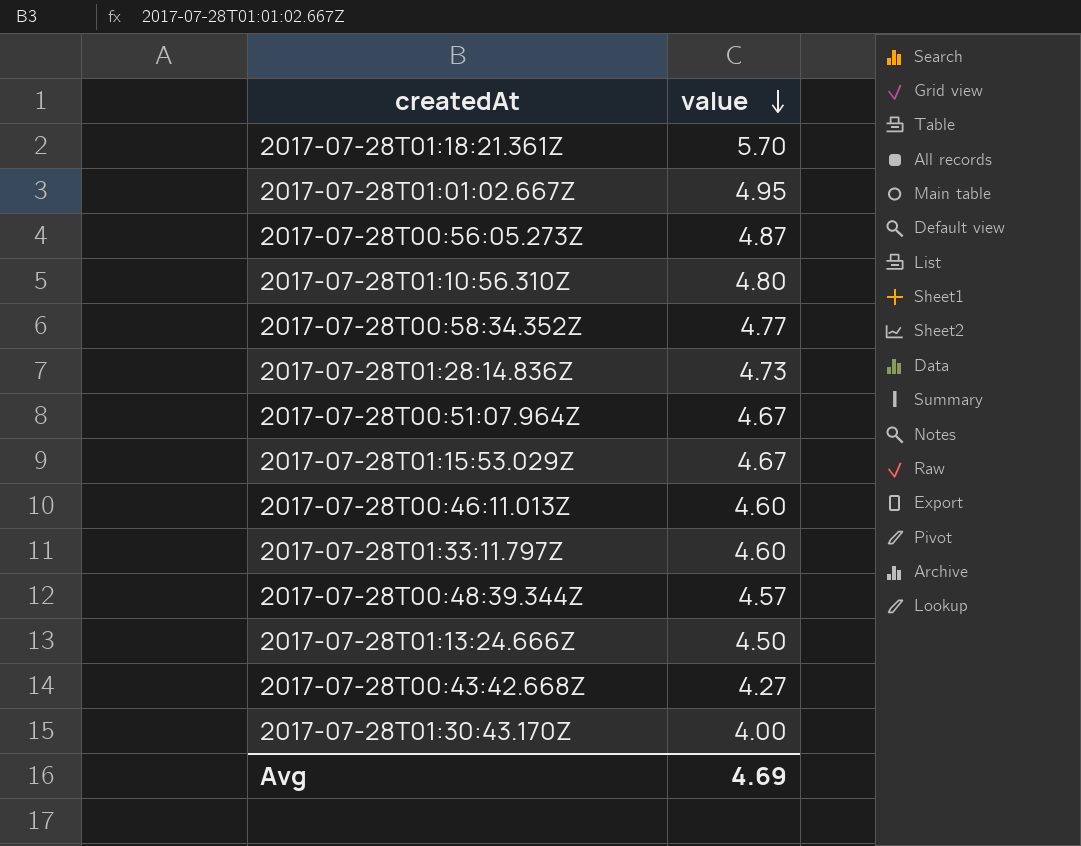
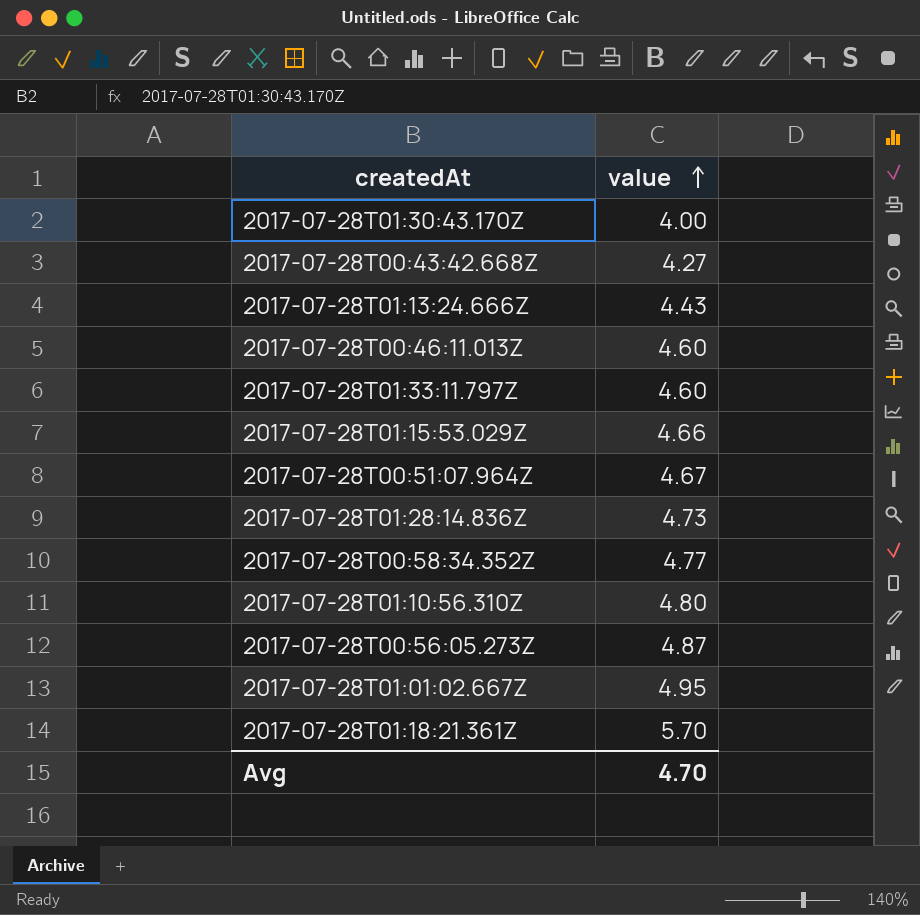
row order: value descending -> value ascending
row 2017-07-28T00:48:39.344Z: 4.57 -> none
2017-07-28T01:13:24.666Z | value: 4.50 -> 4.43
2017-07-28T01:15:53.029Z | value: 4.67 -> 4.66
Avg | value: 4.69 -> 4.70

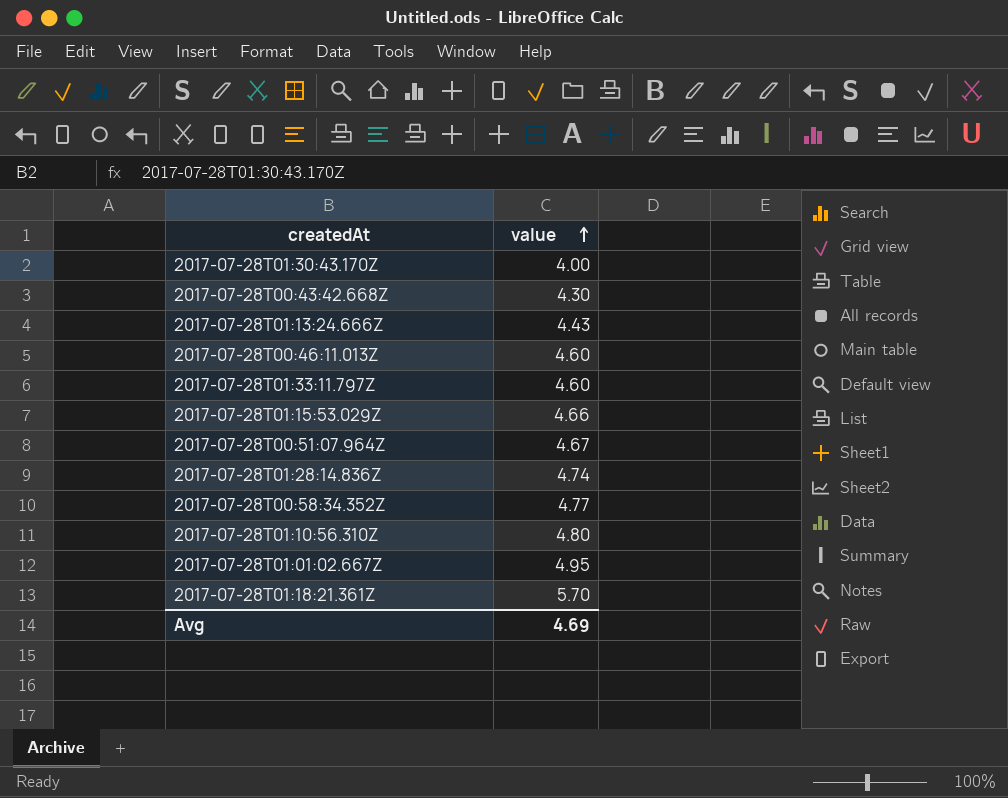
row 2017-07-28T00:56:05.273Z: 4.87 -> none
2017-07-28T00:43:42.668Z | value: 4.27 -> 4.30
2017-07-28T01:28:14.836Z | value: 4.73 -> 4.74
Avg | value: 4.70 -> 4.69

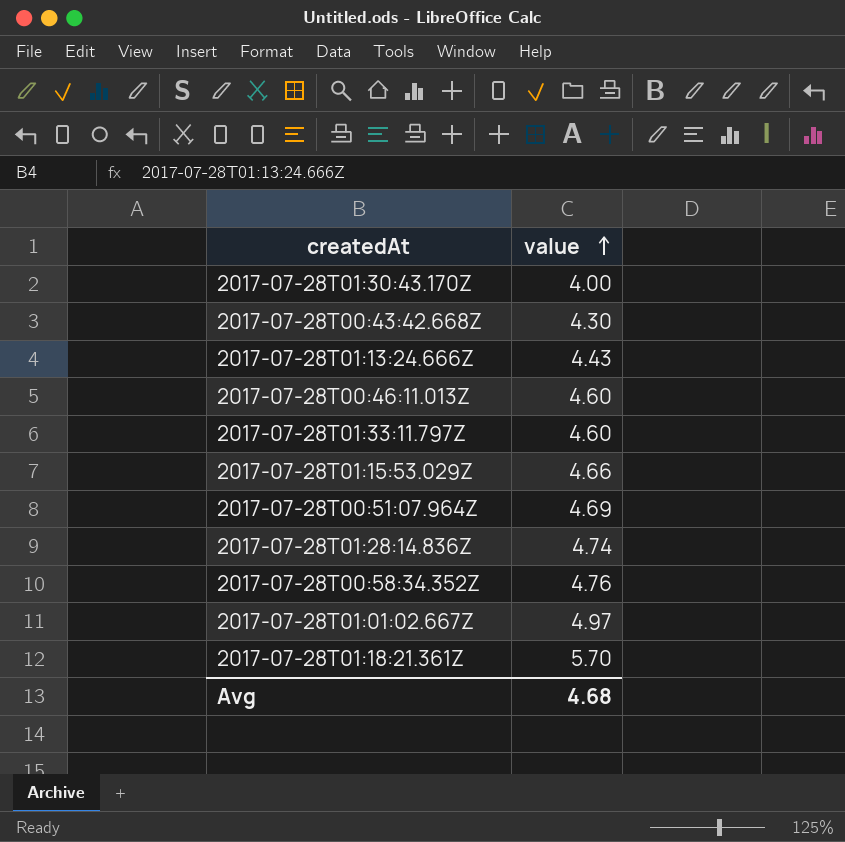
row 2017-07-28T01:10:56.310Z: 4.80 -> none
2017-07-28T00:51:07.964Z | value: 4.67 -> 4.69
2017-07-28T00:58:34.352Z | value: 4.77 -> 4.76
2017-07-28T01:01:02.667Z | value: 4.95 -> 4.97
Avg | value: 4.69 -> 4.68

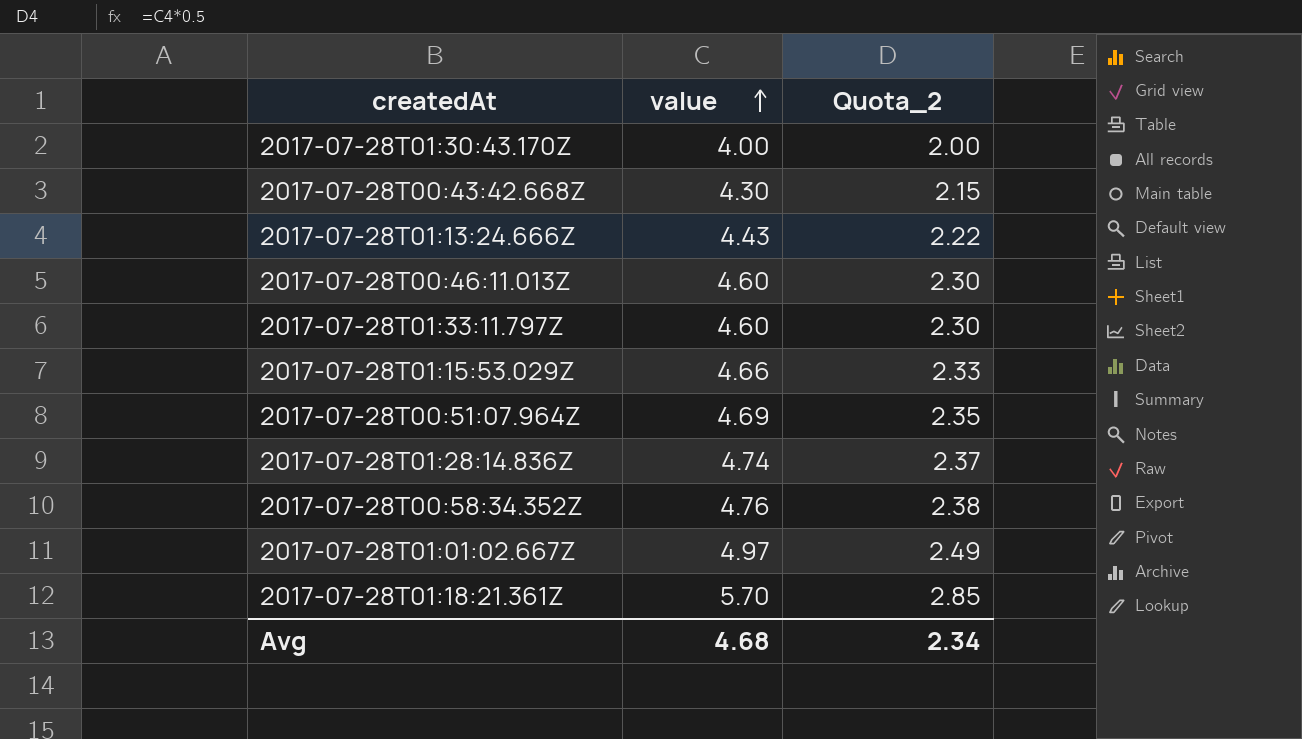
column Quota_2 | formula: none -> [value] * 0.5

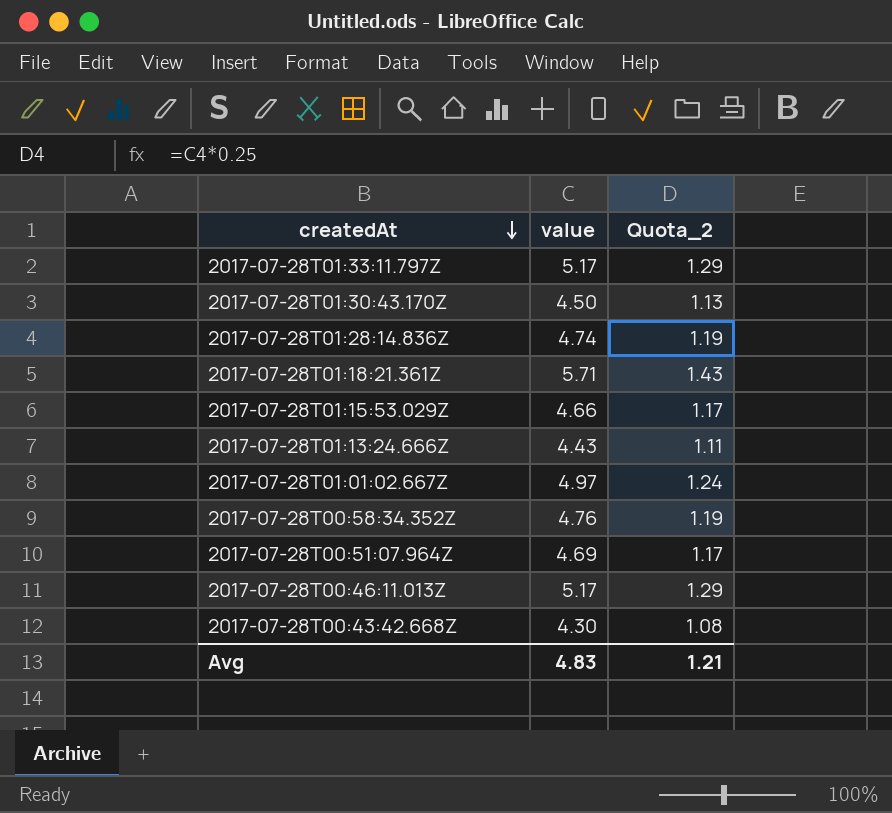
row order: value ascending -> createdAt descending
column Quota_2 | formula: [value] * 0.5 -> [value] * 0.25
2017-07-28T01:33:11.797Z | value: 4.60 -> 5.17
2017-07-28T01:30:43.170Z | value: 4.00 -> 4.50
2017-07-28T01:18:21.361Z | value: 5.70 -> 5.71
2017-07-28T00:46:11.013Z | value: 4.60 -> 5.17
Avg | value: 4.68 -> 4.83
Avg | Quota_2: 2.34 -> 1.21

